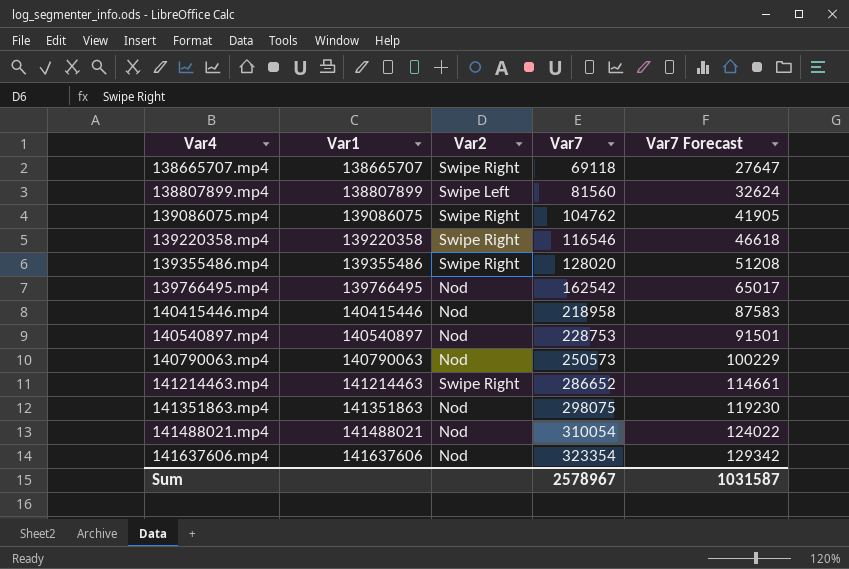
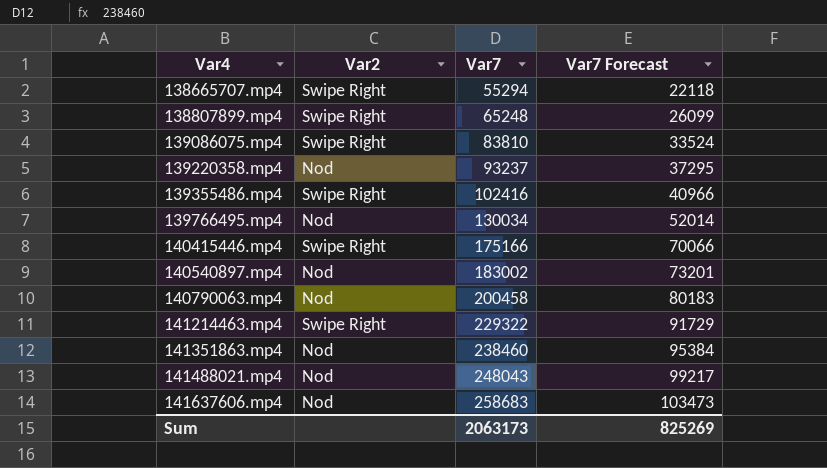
column Var1 | position: 2 -> none
138665707.mp4 | Var7: 69118 -> 55294
138665707.mp4 | Var7 Forecast: 27647 -> 22118
138807899.mp4 | Var2: Swipe Left -> Swipe Right
138807899.mp4 | Var7: 81560 -> 65248
138807899.mp4 | Var7 Forecast: 32624 -> 26099
139086075.mp4 | Var7: 104762 -> 83810
139086075.mp4 | Var7 Forecast: 41905 -> 33524
139220358.mp4 | Var2: Swipe Right -> Nod
139220358.mp4 | Var7: 116546 -> 93237
139220358.mp4 | Var7 Forecast: 46618 -> 37295
139355486.mp4 | Var7: 128020 -> 102416
139355486.mp4 | Var7 Forecast: 51208 -> 40966
139766495.mp4 | Var7: 162542 -> 130034
139766495.mp4 | Var7 Forecast: 65017 -> 52014
140415446.mp4 | Var2: Nod -> Swipe Right
140415446.mp4 | Var7: 218958 -> 175166
140415446.mp4 | Var7 Forecast: 87583 -> 70066
140540897.mp4 | Var7: 228753 -> 183002
140540897.mp4 | Var7 Forecast: 91501 -> 73201
140790063.mp4 | Var7: 250573 -> 200458
140790063.mp4 | Var7 Forecast: 100229 -> 80183
141214463.mp4 | Var7: 286652 -> 229322
141214463.mp4 | Var7 Forecast: 114661 -> 91729
141351863.mp4 | Var7: 298075 -> 238460
141351863.mp4 | Var7 Forecast: 119230 -> 95384
141488021.mp4 | Var7: 310054 -> 248043
141488021.mp4 | Var7 Forecast: 124022 -> 99217
141637606.mp4 | Var7: 323354 -> 258683
141637606.mp4 | Var7 Forecast: 129342 -> 103473
Sum | Var7: 2578967 -> 2063173
Sum | Var7 Forecast: 1031587 -> 825269

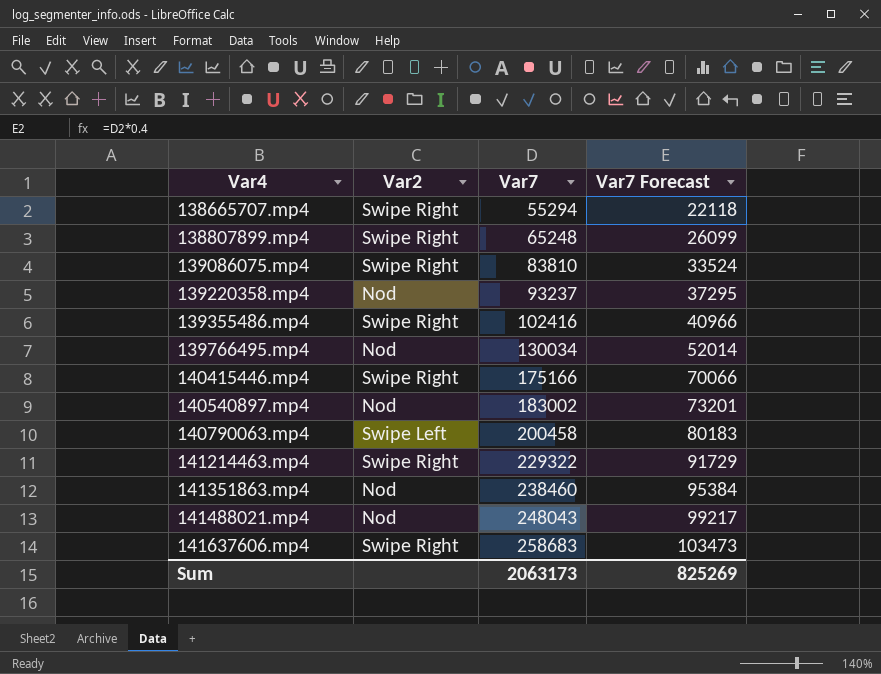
140790063.mp4 | Var2: Nod -> Swipe Left
141637606.mp4 | Var2: Nod -> Swipe Right

